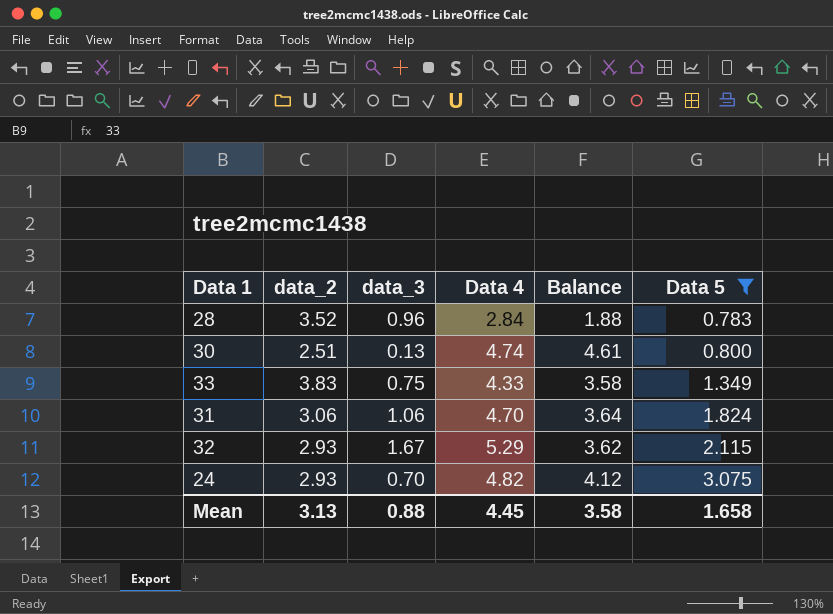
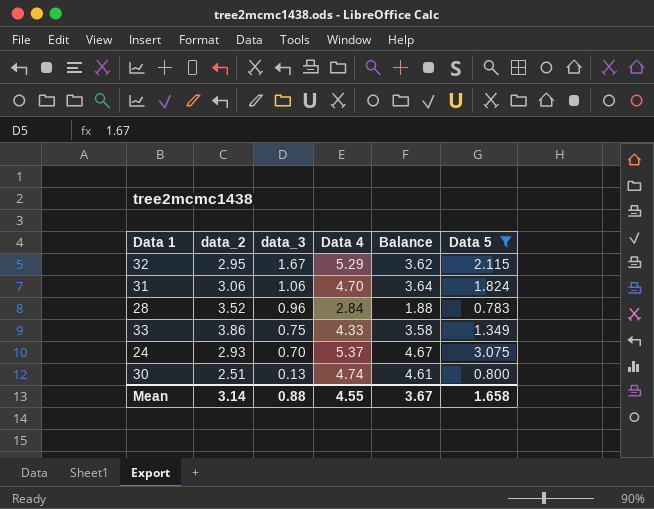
row order: Data 5 ascending -> data_3 descending
32 | data_2: 2.93 -> 2.95
33 | data_2: 3.83 -> 3.86
24 | Data 4: 4.82 -> 5.37
24 | Balance: 4.12 -> 4.67
Mean | data_2: 3.13 -> 3.14
Mean | Data 4: 4.45 -> 4.55
Mean | Balance: 3.58 -> 3.67

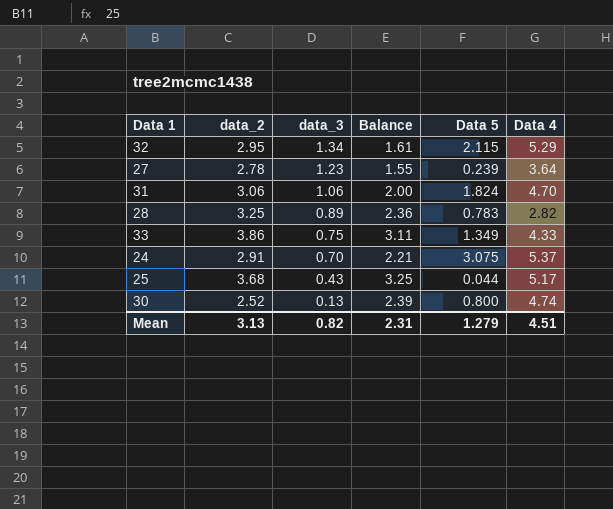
filter: Data 5 >= 0.783 -> none
column Balance | formula: [Data 4] - [data_3] -> [data_2] - [data_3]
column Data 4 | position: 4 -> 6
32 | data_3: 1.67 -> 1.34
28 | data_2: 3.52 -> 3.25
28 | data_3: 0.96 -> 0.89
28 | Data 4: 2.84 -> 2.82
24 | data_2: 2.93 -> 2.91
30 | data_2: 2.51 -> 2.52
Mean | data_2: 3.14 -> 3.13
Mean | data_3: 0.88 -> 0.82
Mean | Balance: 3.67 -> 2.31
Mean | Data 5: 1.658 -> 1.279
Mean | Data 4: 4.55 -> 4.51

